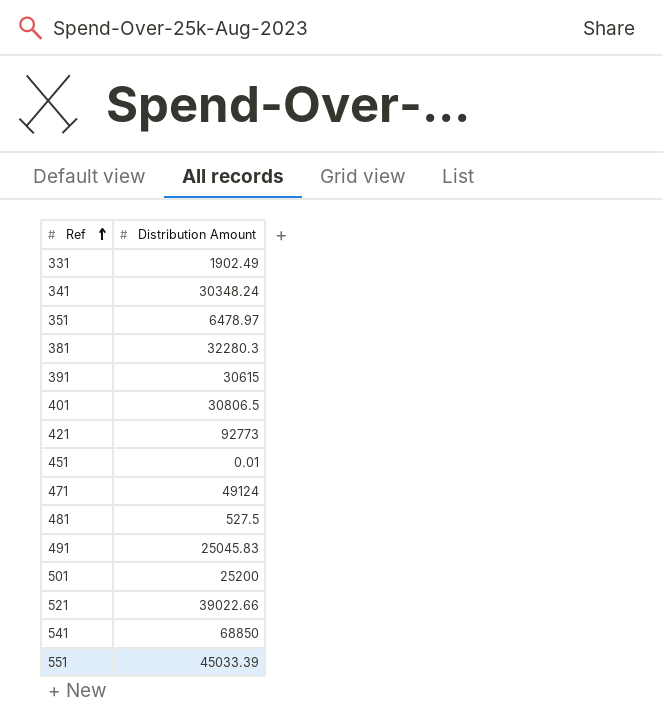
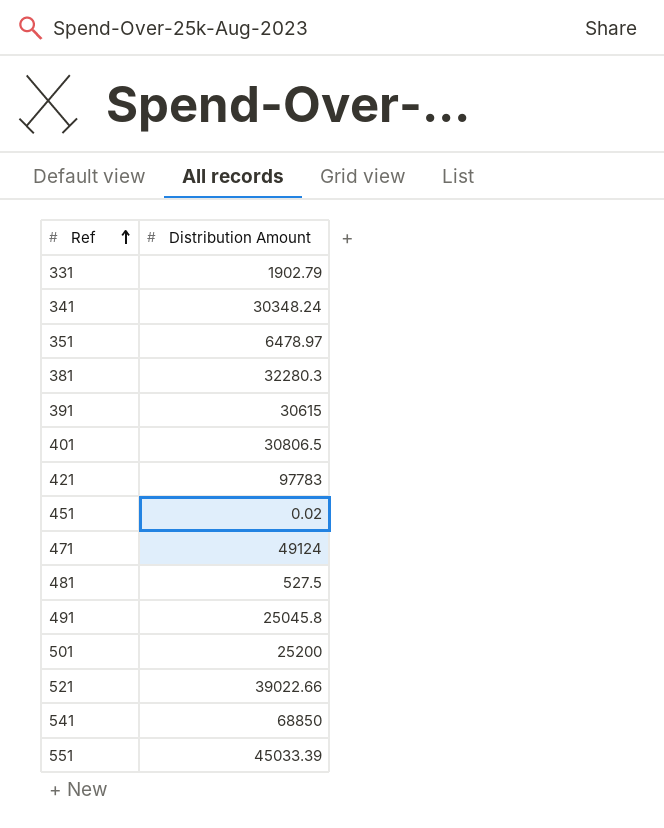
331 | Distribution Amount: 1902.49 -> 1902.79
421 | Distribution Amount: 92773 -> 97783
451 | Distribution Amount: 0.01 -> 0.02
491 | Distribution Amount: 25045.83 -> 25045.8

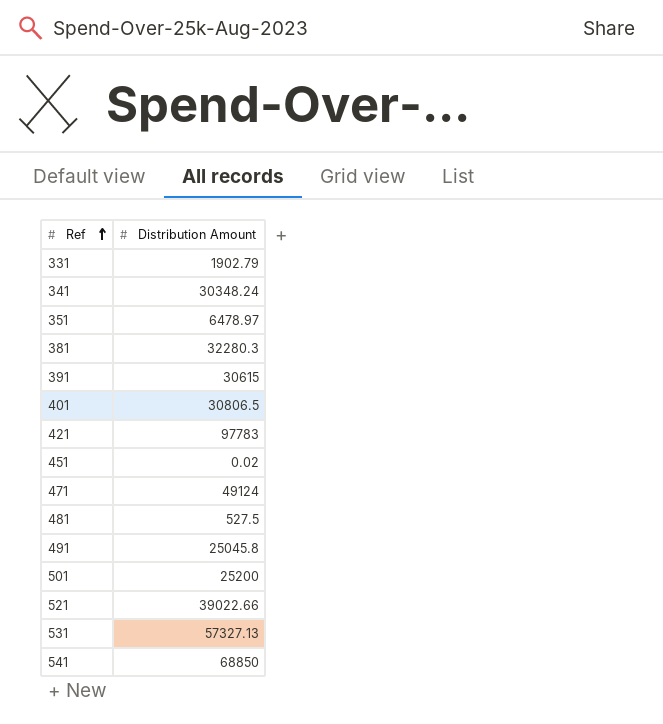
row 551: 45033.39 -> none
row 531: none -> 57327.13

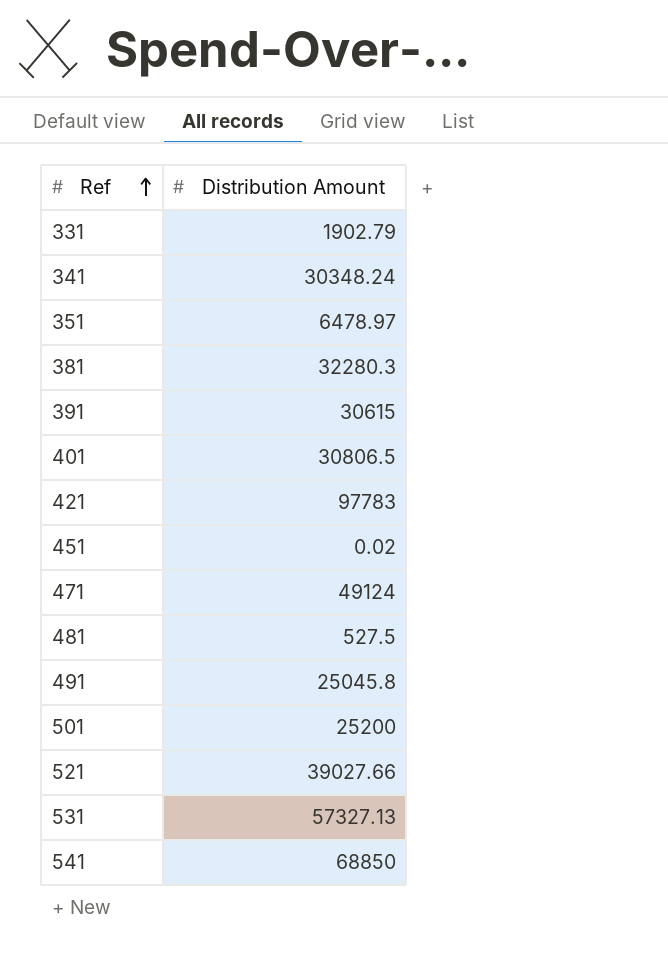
521 | Distribution Amount: 39022.66 -> 39027.66

